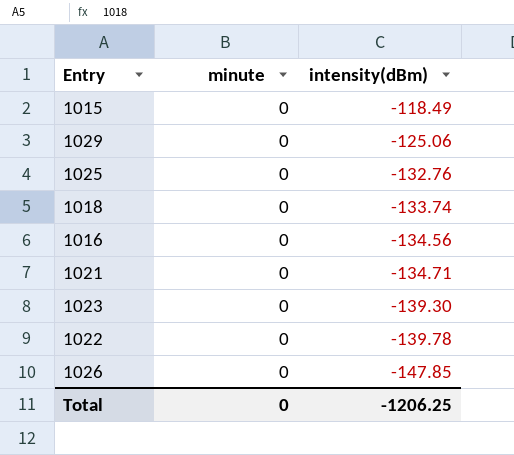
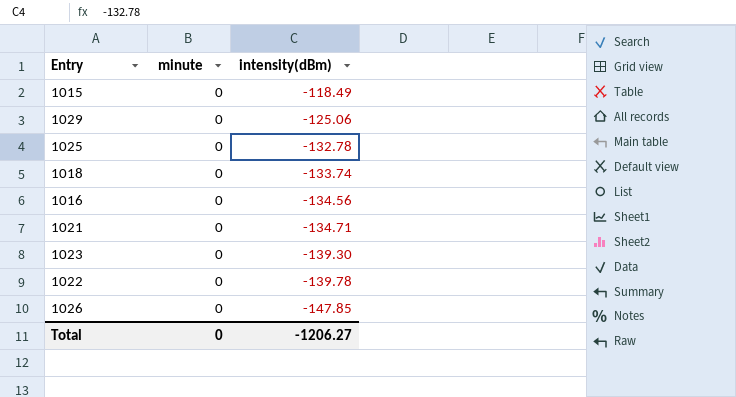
1025 | intensity(dBm): -132.76 -> -132.78
Total | intensity(dBm): -1206.25 -> -1206.27

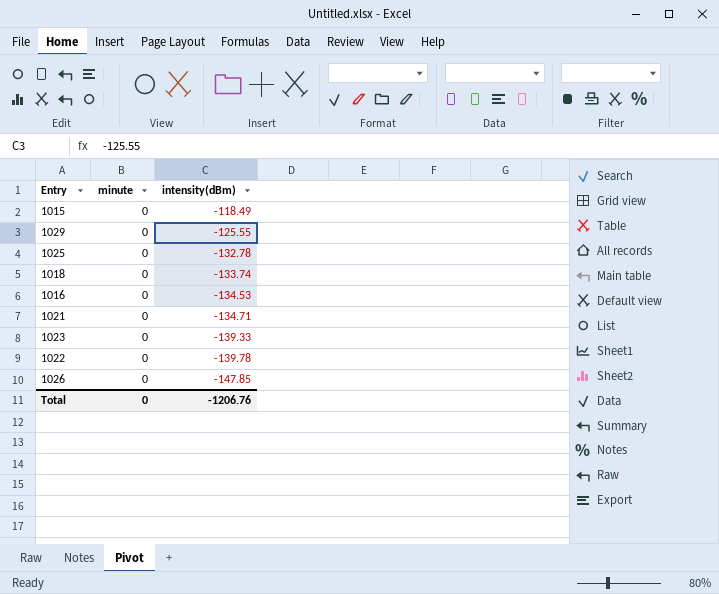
1029 | intensity(dBm): -125.06 -> -125.55
1016 | intensity(dBm): -134.56 -> -134.53
1023 | intensity(dBm): -139.30 -> -139.33
Total | intensity(dBm): -1206.27 -> -1206.76

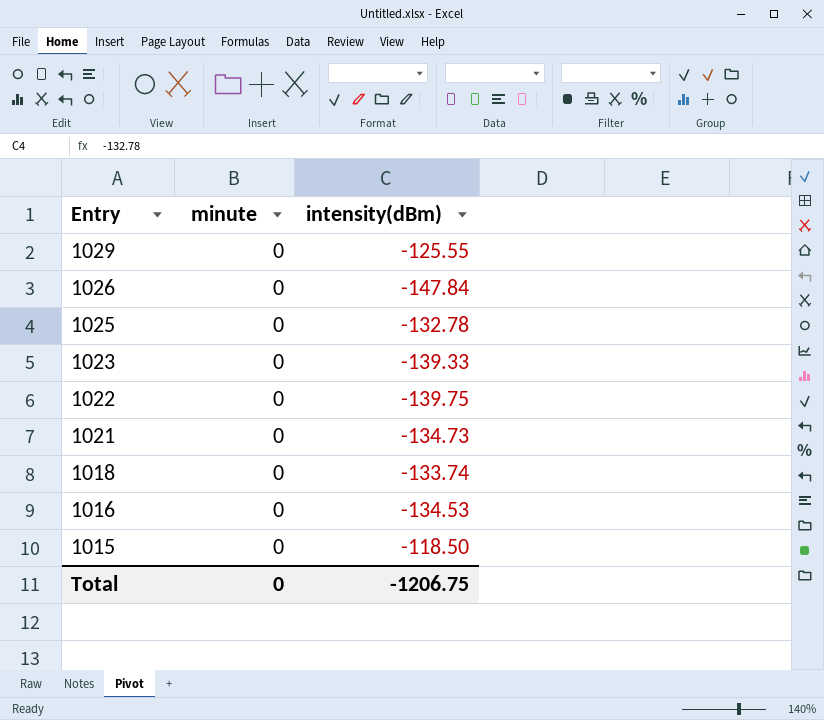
row order: intensity(dBm) descending -> Entry descending
1026 | intensity(dBm): -147.85 -> -147.84
1022 | intensity(dBm): -139.78 -> -139.75
1021 | intensity(dBm): -134.71 -> -134.73
1015 | intensity(dBm): -118.49 -> -118.50
Total | intensity(dBm): -1206.76 -> -1206.75

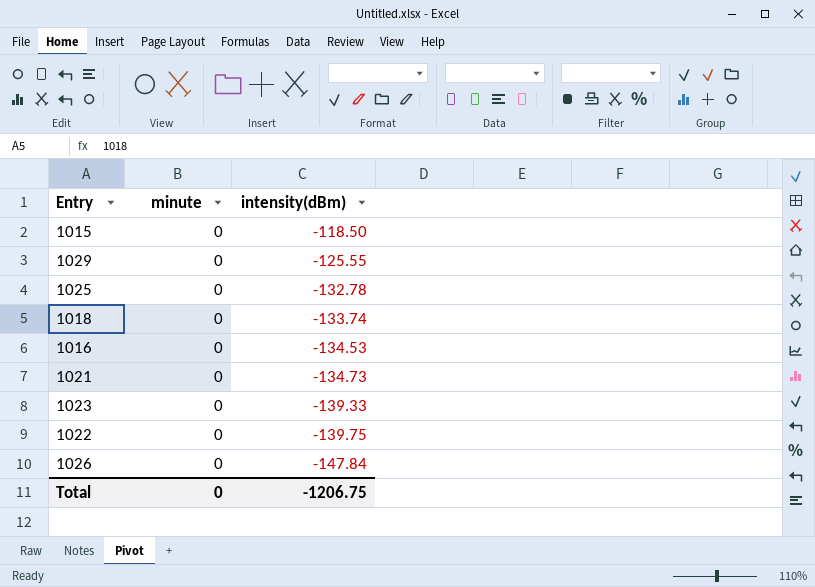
row order: Entry descending -> intensity(dBm) descending

